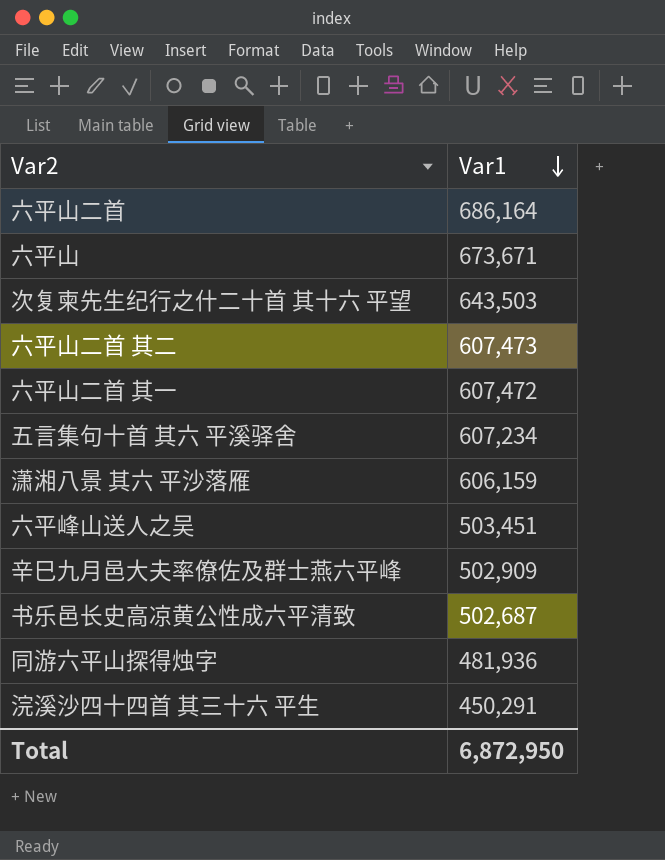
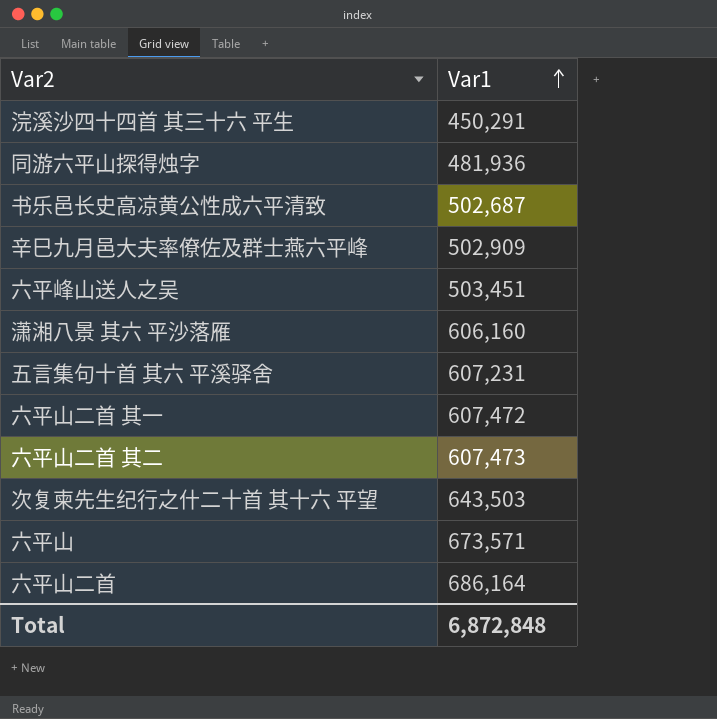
row order: Var1 descending -> Var1 ascending
潇湘八景 其六 平沙落雁 | Var1: 606,159 -> 606,160
五言集句十首 其六 平溪驿舍 | Var1: 607,234 -> 607,231
六平山 | Var1: 673,671 -> 673,571
Total | Var1: 6,872,950 -> 6,872,848

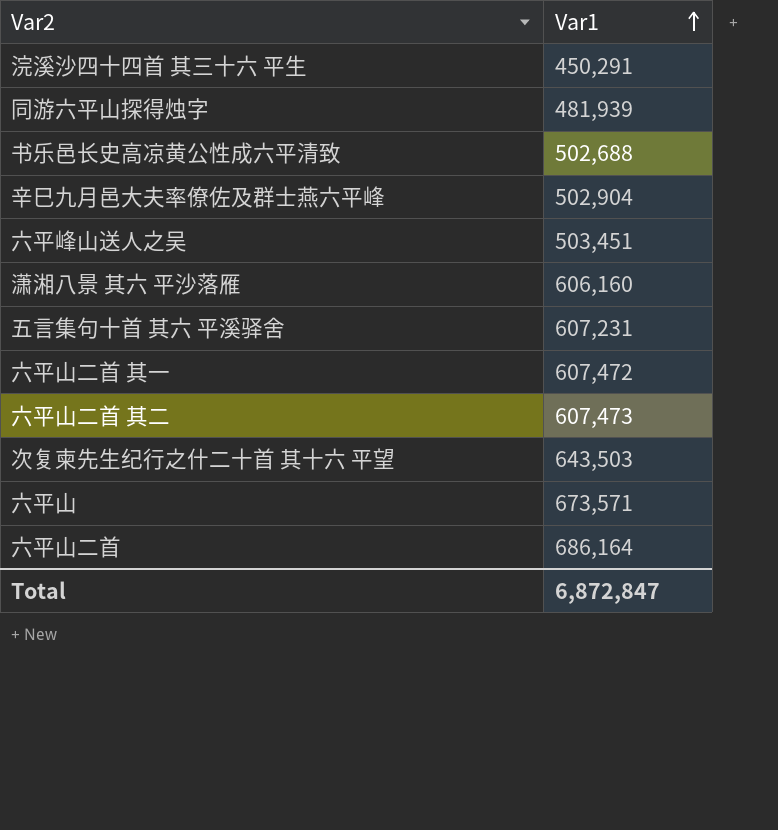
同游六平山探得烛字 | Var1: 481,936 -> 481,939
书乐邑长史高凉黄公性成六平清致 | Var1: 502,687 -> 502,688
辛巳九月邑大夫率僚佐及群士燕六平峰 | Var1: 502,909 -> 502,904
Total | Var1: 6,872,848 -> 6,872,847

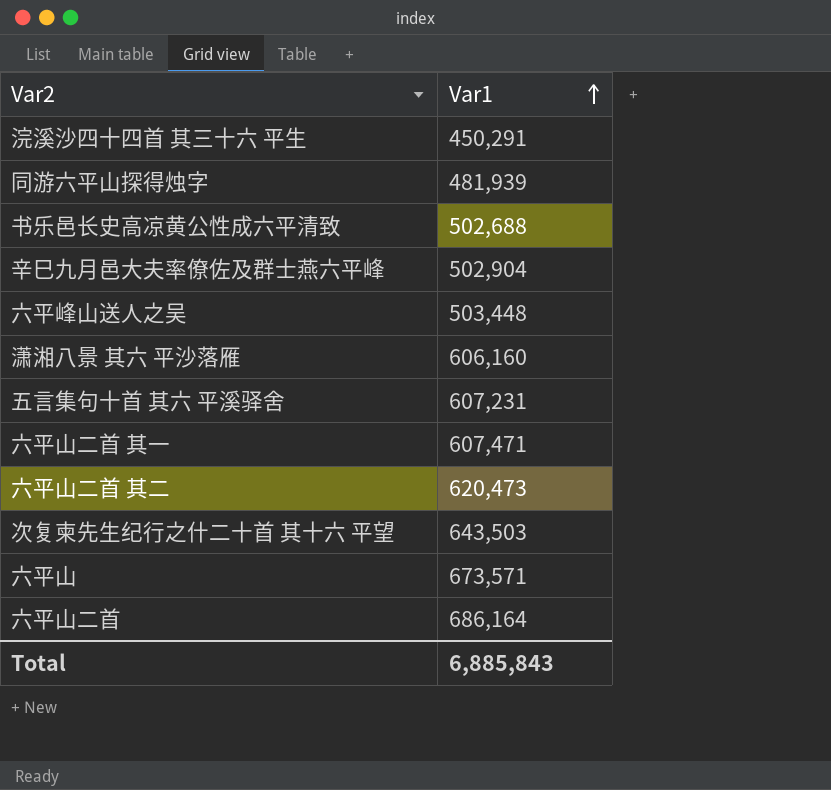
六平峰山送人之吴 | Var1: 503,451 -> 503,448
六平山二首 其一 | Var1: 607,472 -> 607,471
六平山二首 其二 | Var1: 607,473 -> 620,473
Total | Var1: 6,872,847 -> 6,885,843

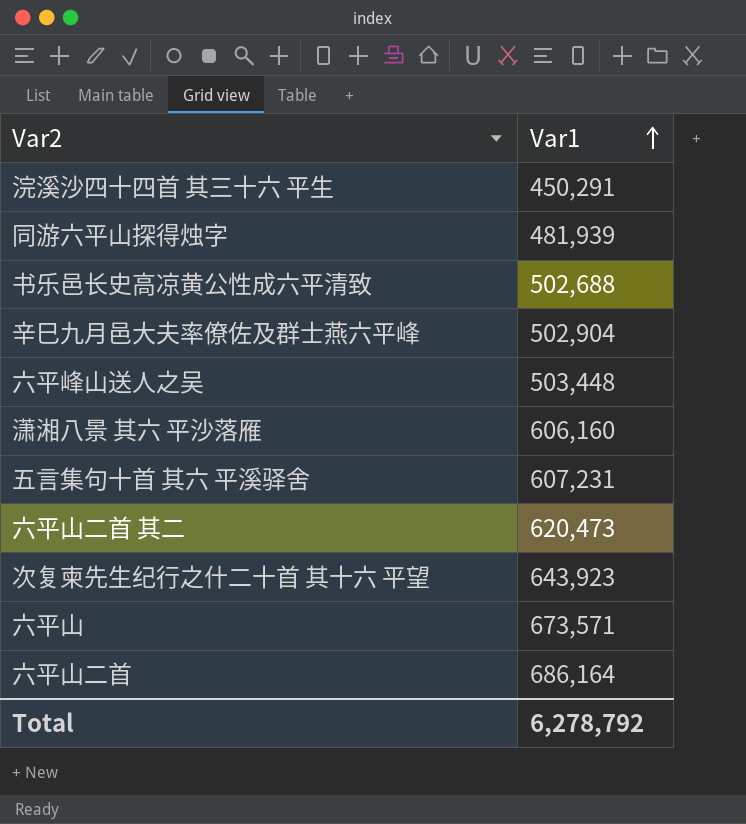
row 六平山二首 其一: 607,471 -> none
次复柬先生纪行之什二十首 其十六 平望 | Var1: 643,503 -> 643,923
Total | Var1: 6,885,843 -> 6,278,792

